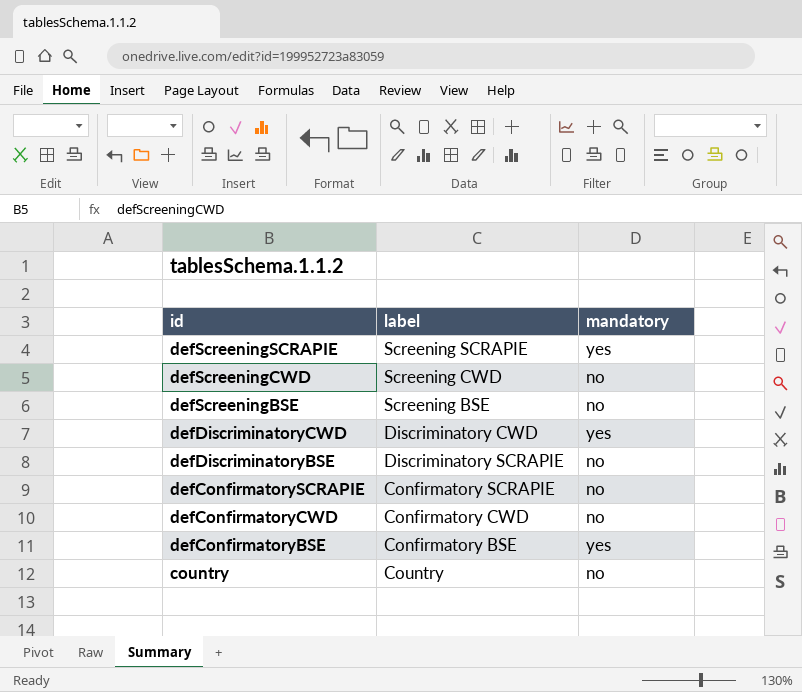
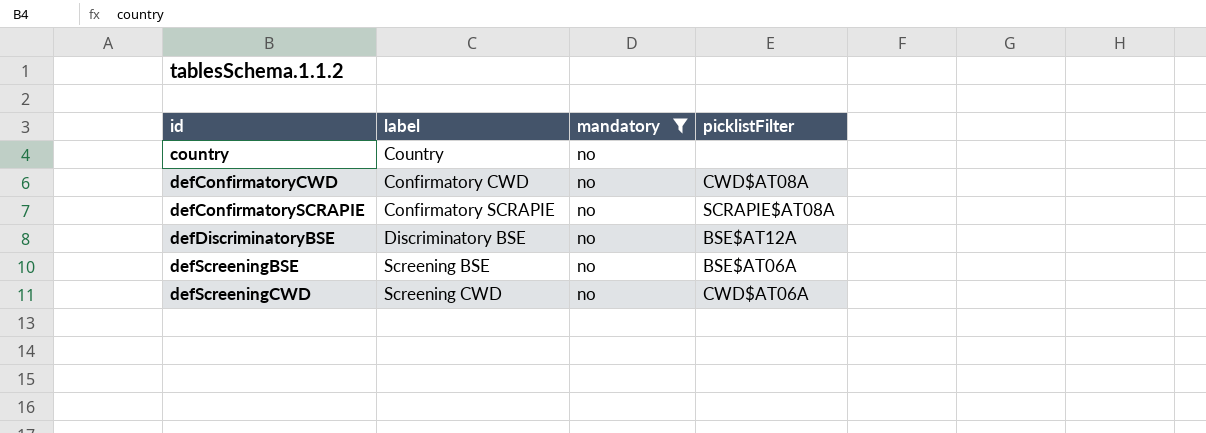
filter: none -> mandatory = no
row order: id descending -> id ascending
column picklistFilter | position: none -> 4
defDiscriminatoryBSE | label: Discriminatory SCRAPIE -> Discriminatory BSE

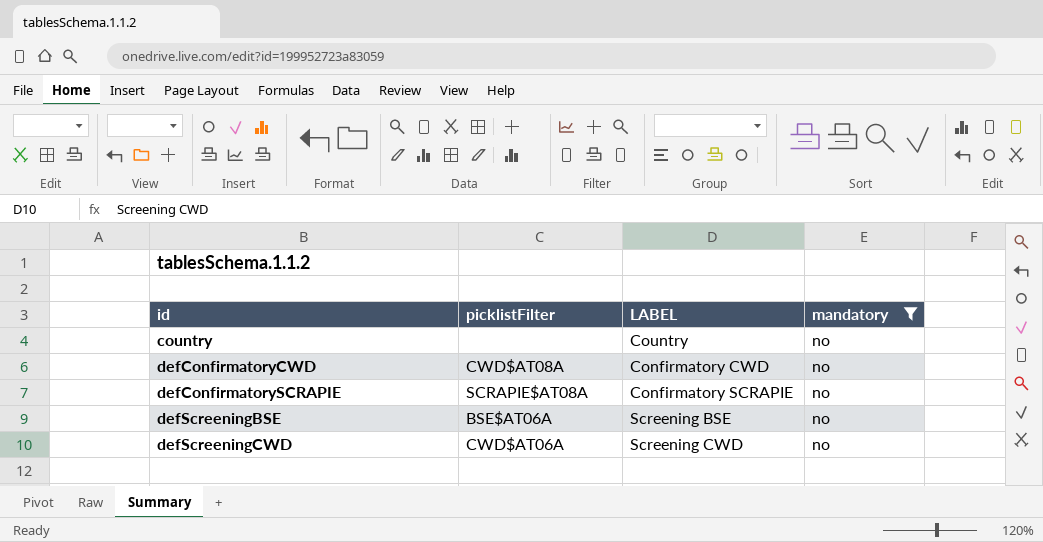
column picklistFilter | position: 4 -> 2
column name: label -> LABEL
row defDiscriminatoryBSE: Discriminatory BSE | no | BSE$AT12A -> none

